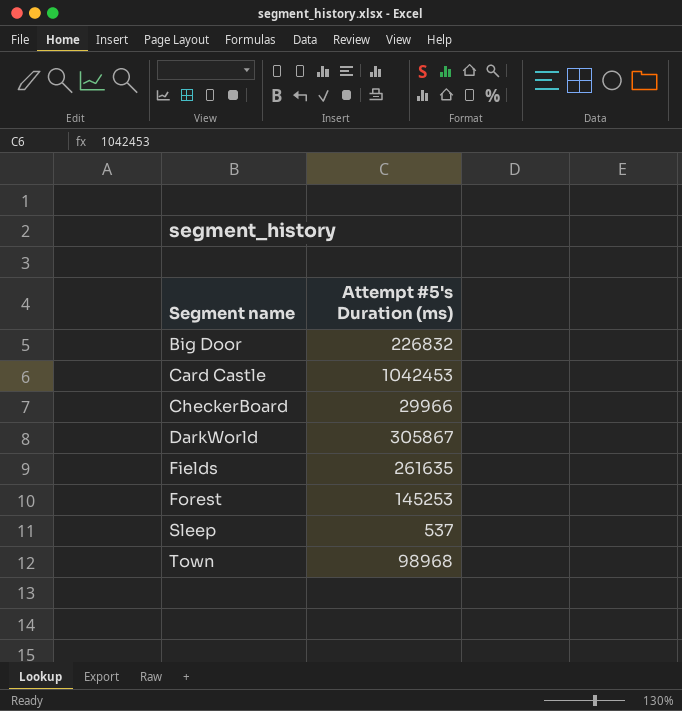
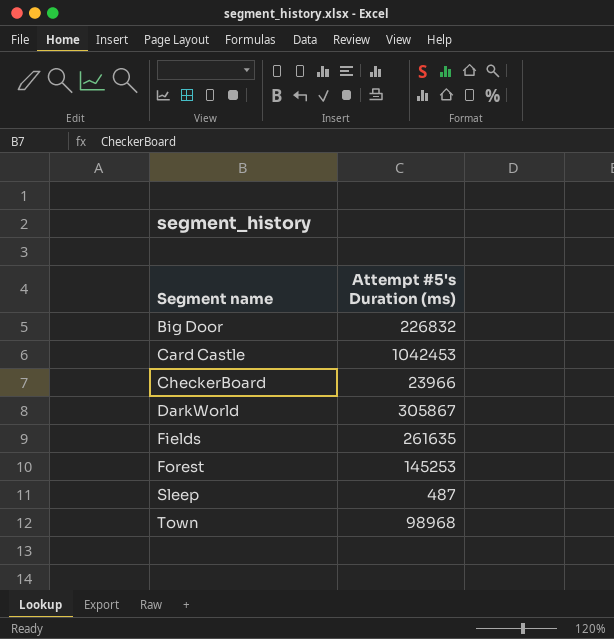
CheckerBoard | Attempt #5's Duration (ms): 29966 -> 23966
Sleep | Attempt #5's Duration (ms): 537 -> 487

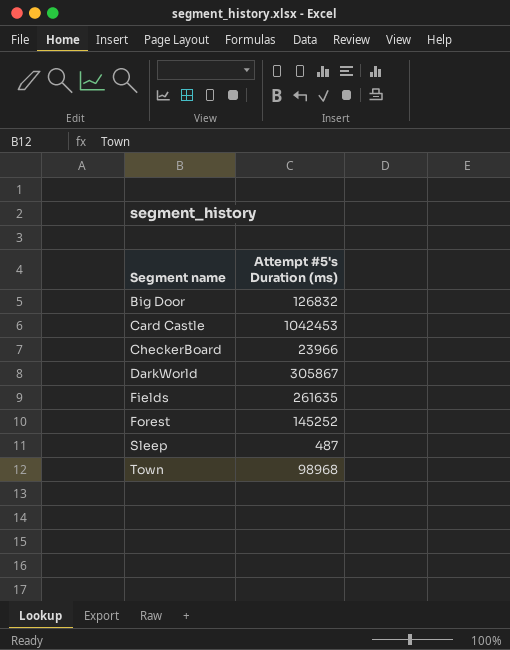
Big Door | Attempt #5's Duration (ms): 226832 -> 126832
Forest | Attempt #5's Duration (ms): 145253 -> 145252

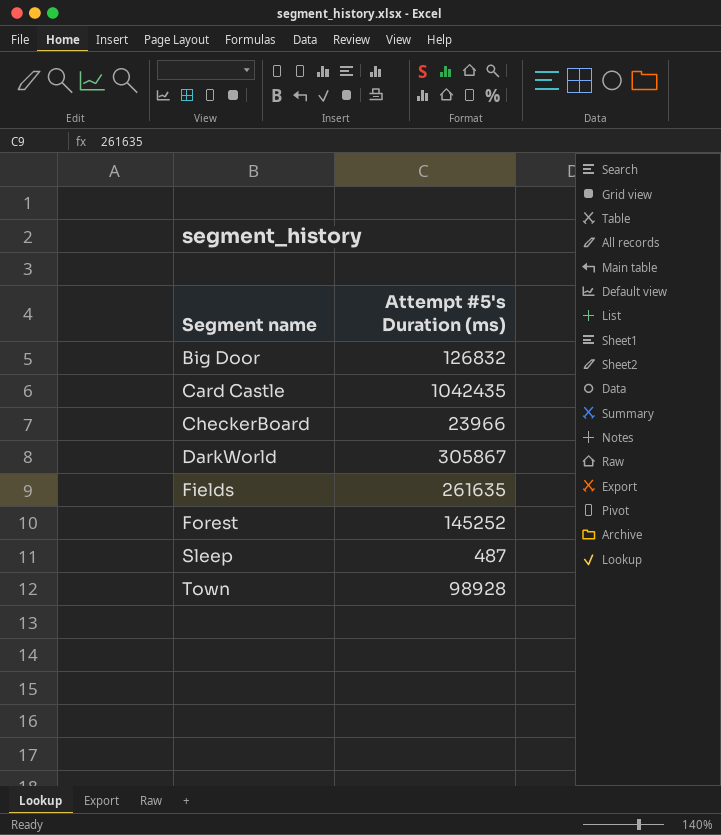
Card Castle | Attempt #5's Duration (ms): 1042453 -> 1042435
Town | Attempt #5's Duration (ms): 98968 -> 98928

